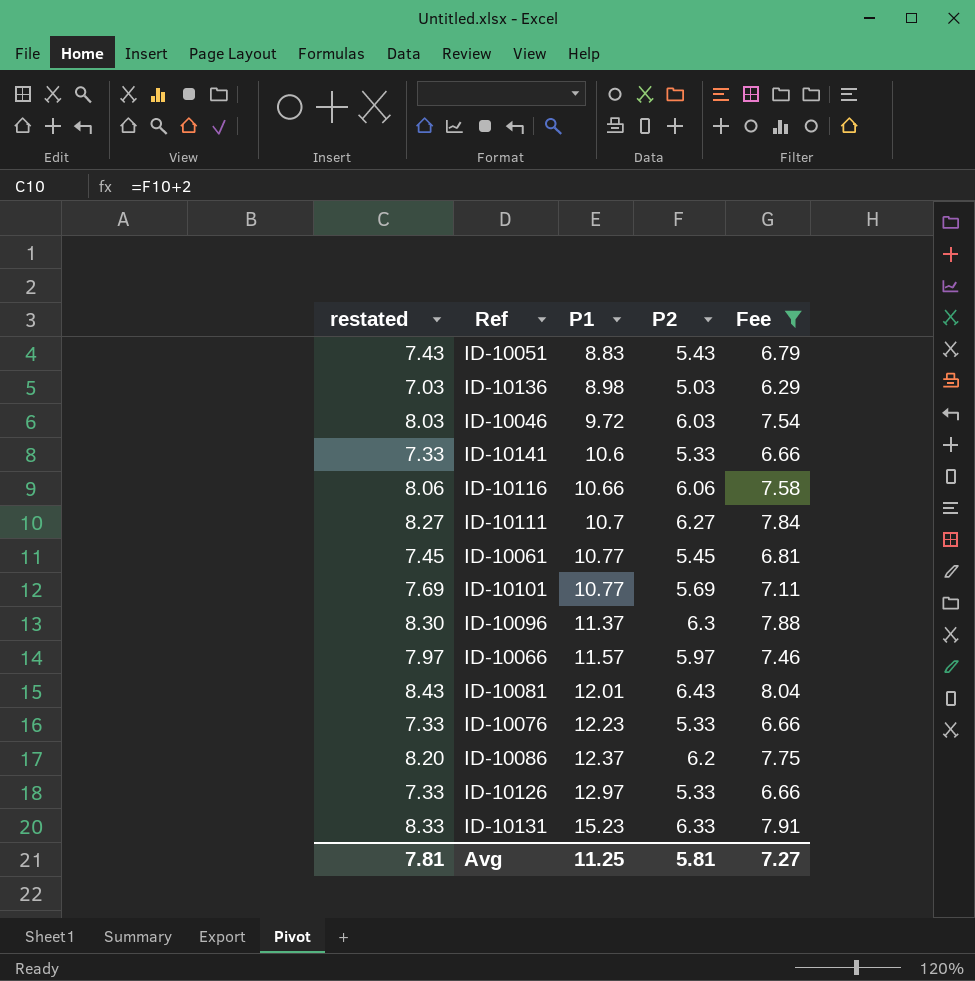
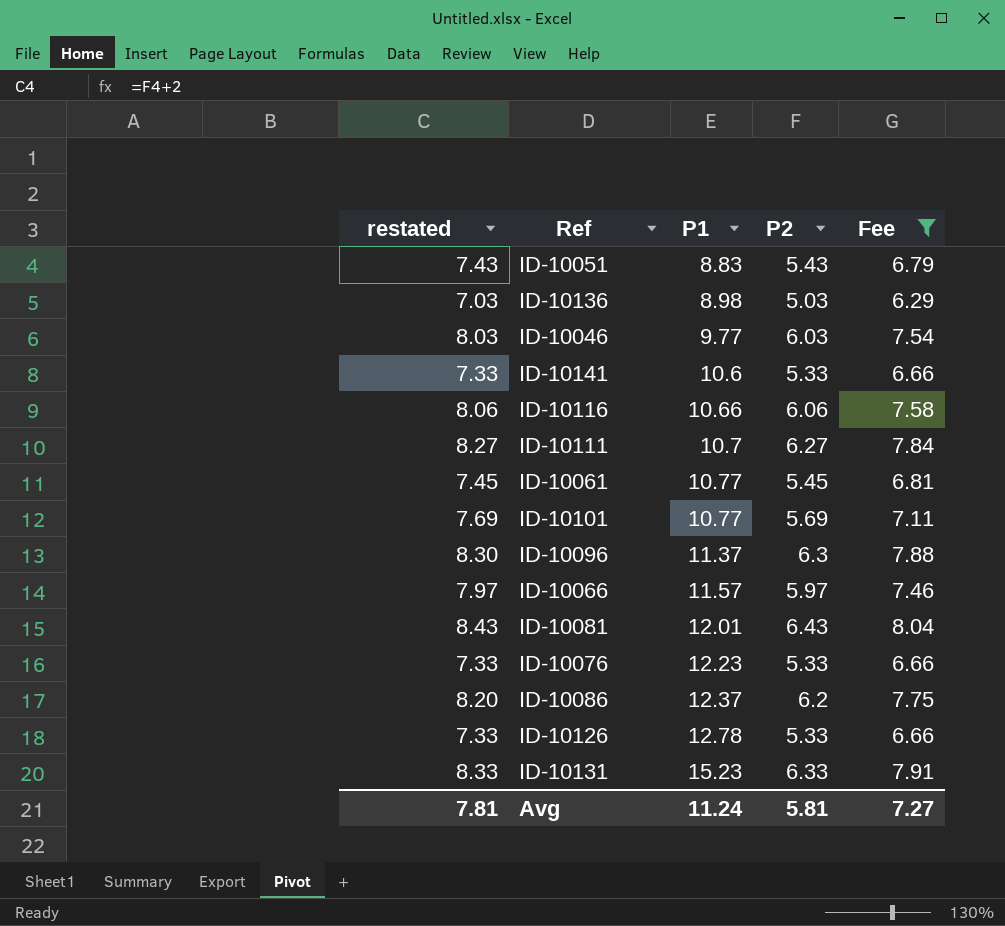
ID-10046 | P1: 9.72 -> 9.77
ID-10126 | P1: 12.97 -> 12.78
Avg | P1: 11.25 -> 11.24

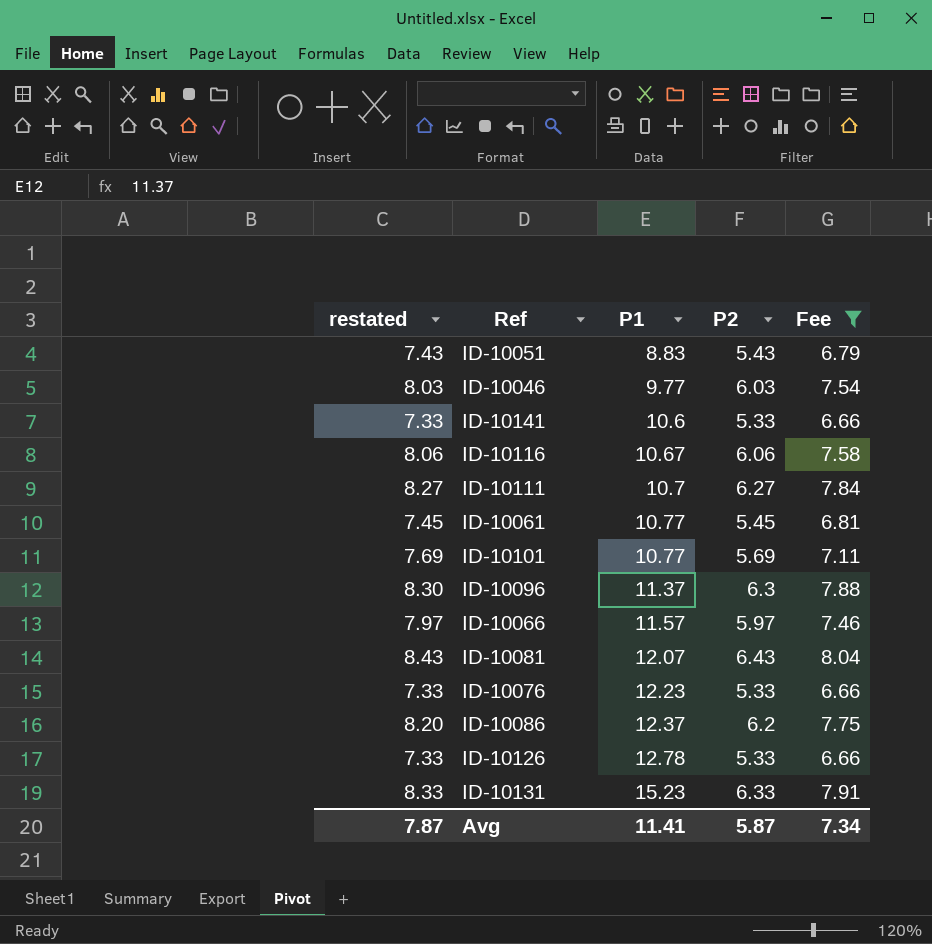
row ID-10136: 7.03 | 8.98 | 5.03 | 6.29 -> none
ID-10116 | P1: 10.66 -> 10.67
ID-10081 | P1: 12.01 -> 12.07
Avg | restated: 7.81 -> 7.87
Avg | P1: 11.24 -> 11.41
Avg | P2: 5.81 -> 5.87
Avg | Fee: 7.27 -> 7.34

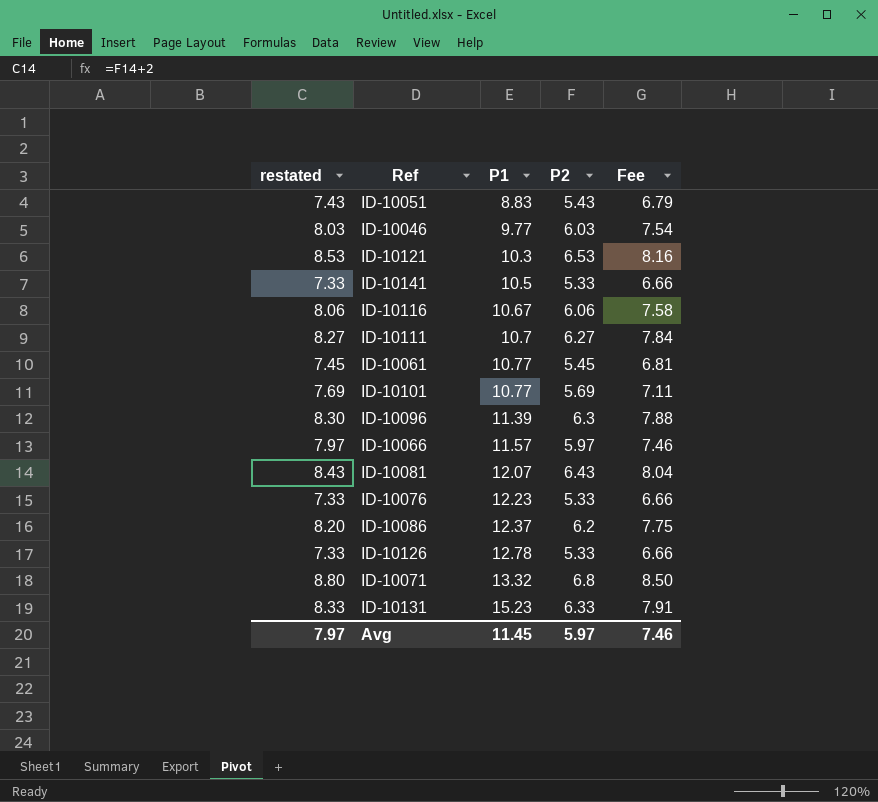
filter: Fee <= 8.04 -> none
ID-10141 | P1: 10.6 -> 10.5
ID-10096 | P1: 11.37 -> 11.39
Avg | restated: 7.87 -> 7.97
Avg | P1: 11.41 -> 11.45
Avg | P2: 5.87 -> 5.97
Avg | Fee: 7.34 -> 7.46

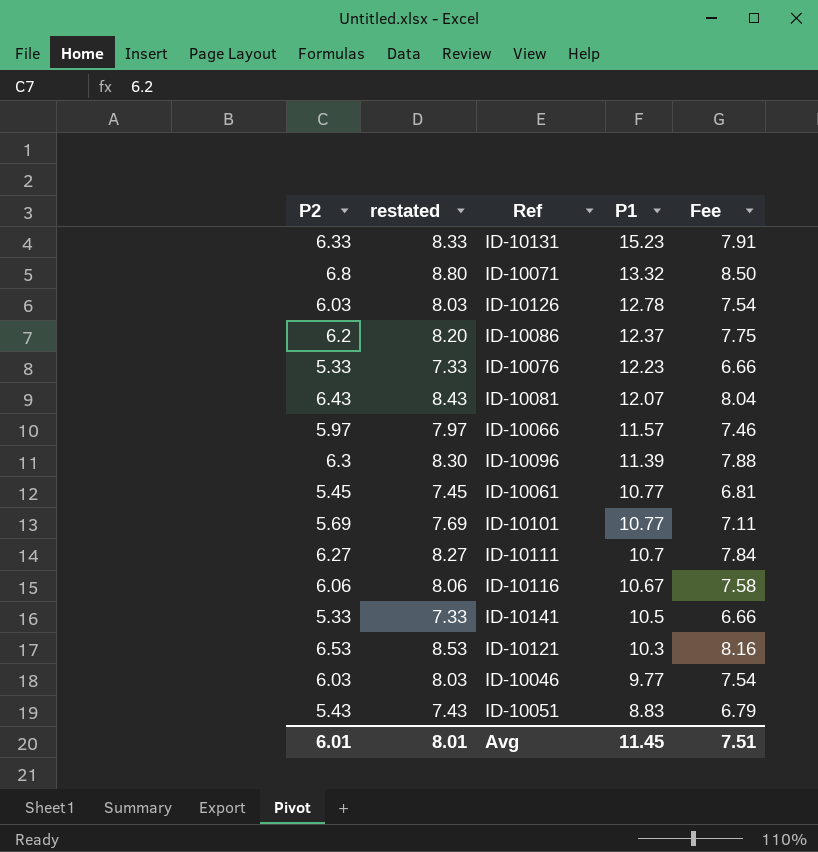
row order: P1 ascending -> P1 descending
column P2 | position: 4 -> 1
ID-10126 | P2: 5.33 -> 6.03
ID-10126 | restated: 7.33 -> 8.03
ID-10126 | Fee: 6.66 -> 7.54
Avg | P2: 5.97 -> 6.01
Avg | restated: 7.97 -> 8.01
Avg | Fee: 7.46 -> 7.51

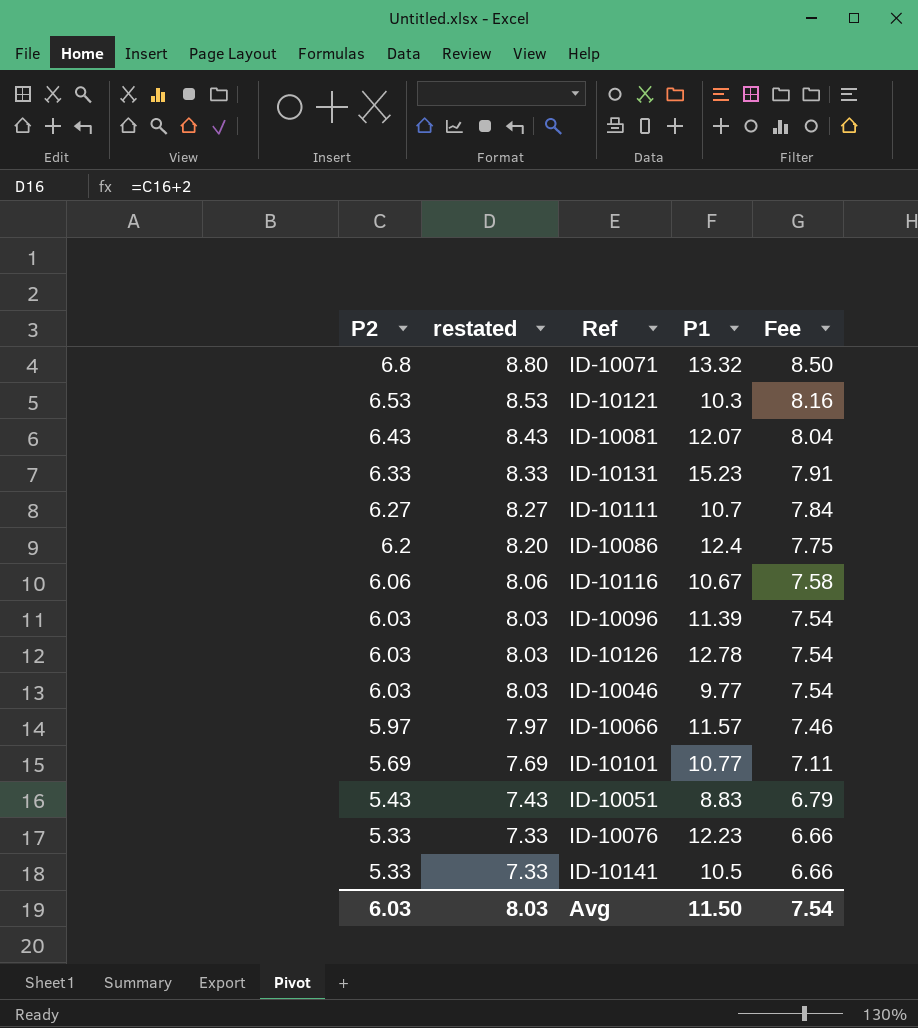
row order: P1 descending -> P2 descending
row ID-10061: 5.45 | 7.45 | 10.77 | 6.81 -> none
ID-10086 | P1: 12.37 -> 12.4
ID-10096 | P2: 6.3 -> 6.03
ID-10096 | restated: 8.30 -> 8.03
ID-10096 | Fee: 7.88 -> 7.54
Avg | P2: 6.01 -> 6.03
Avg | restated: 8.01 -> 8.03
Avg | P1: 11.45 -> 11.50
Avg | Fee: 7.51 -> 7.54

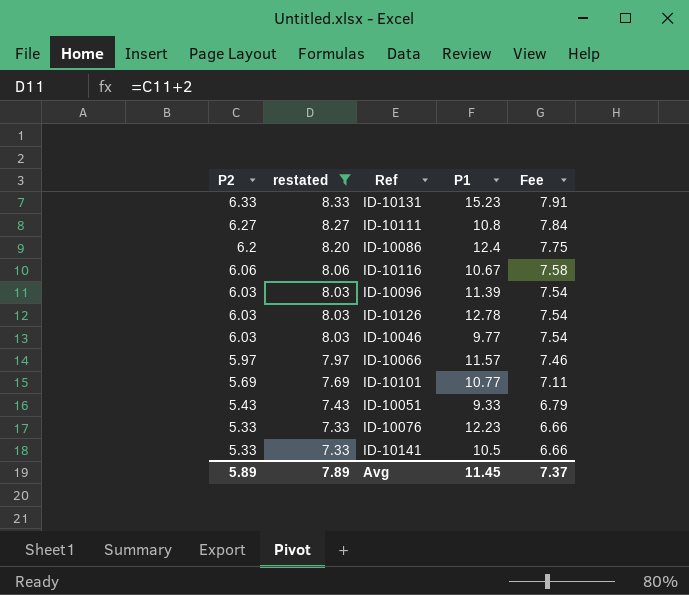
filter: none -> restated <= 8.33
ID-10111 | P1: 10.7 -> 10.8
ID-10051 | P1: 8.83 -> 9.33
Avg | P2: 6.03 -> 5.89
Avg | restated: 8.03 -> 7.89
Avg | P1: 11.50 -> 11.45
Avg | Fee: 7.54 -> 7.37

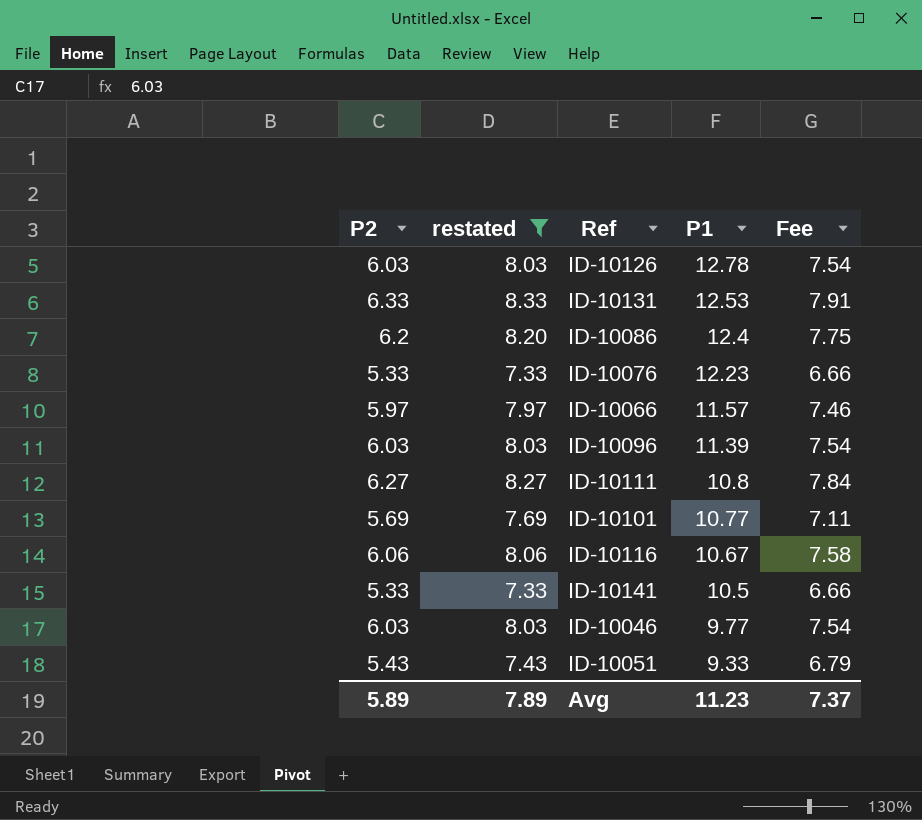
row order: P2 descending -> P1 descending
ID-10131 | P1: 15.23 -> 12.53
Avg | P1: 11.45 -> 11.23

